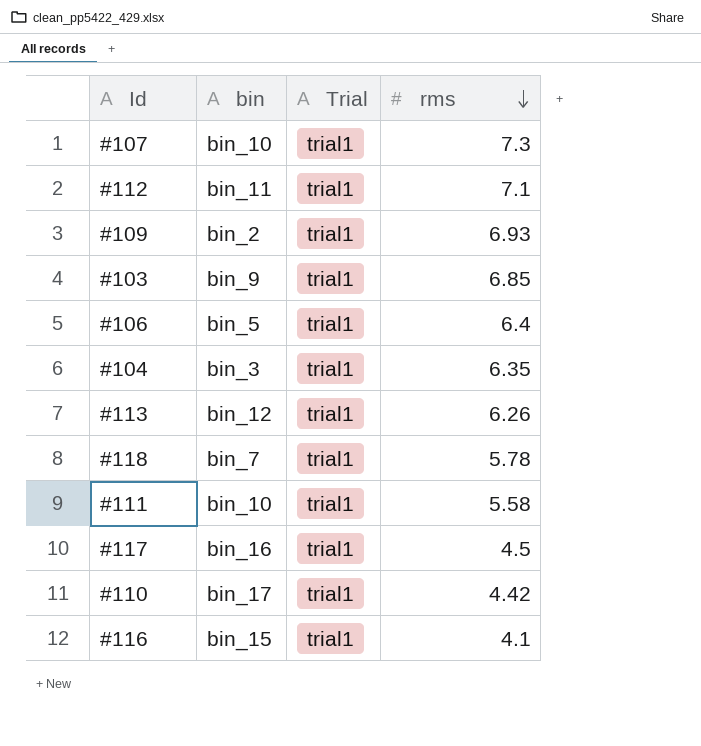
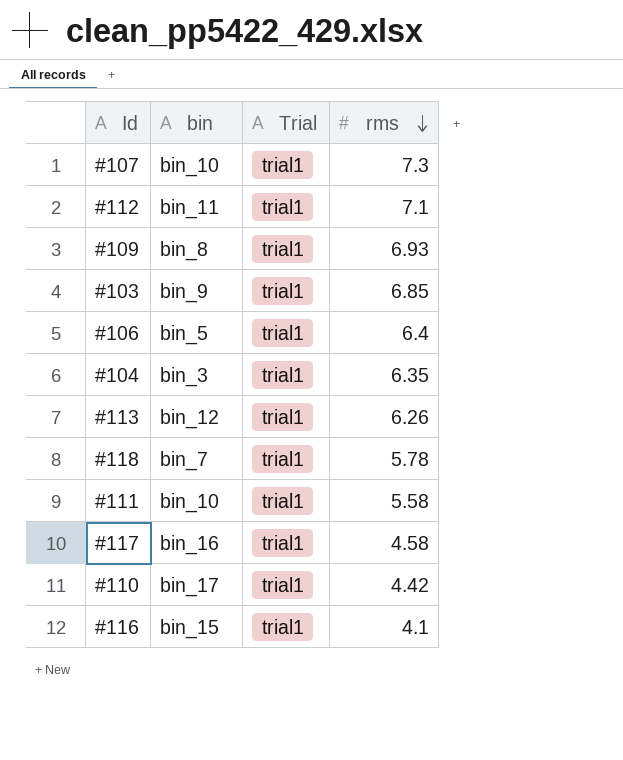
#109 | bin: bin_2 -> bin_8
#117 | rms: 4.5 -> 4.58

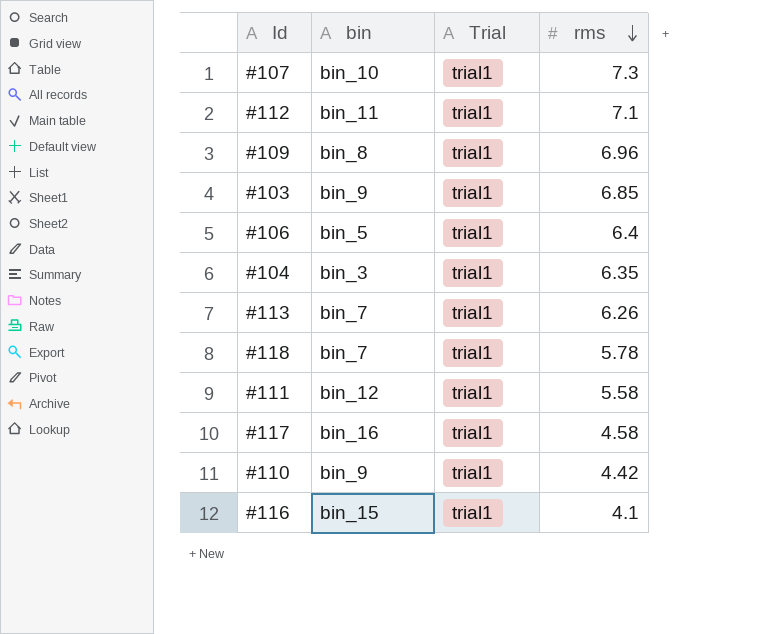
#109 | rms: 6.93 -> 6.96
#113 | bin: bin_12 -> bin_7
#111 | bin: bin_10 -> bin_12
#110 | bin: bin_17 -> bin_9

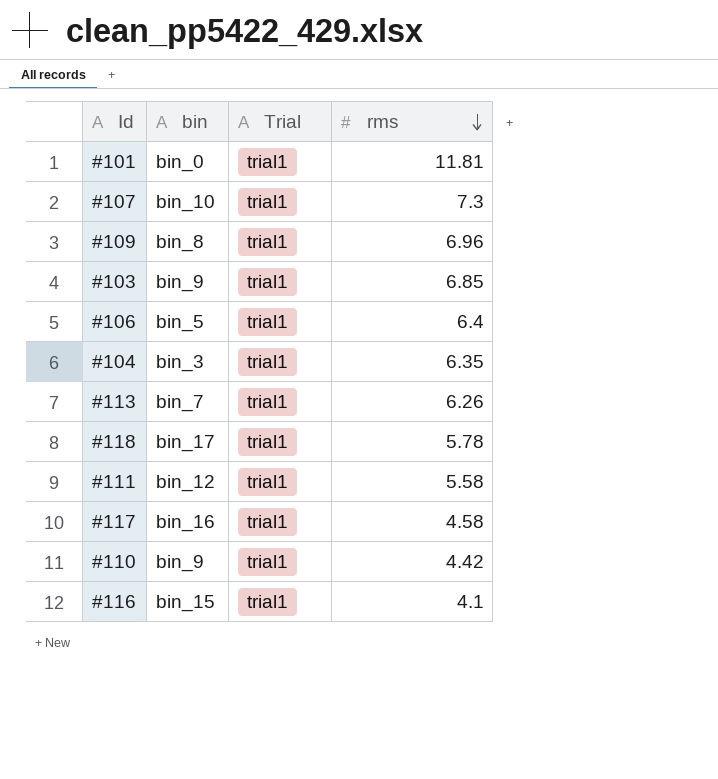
row #112: bin_11 | trial1 | 7.1 -> none
row #101: none -> bin_0 | trial1 | 11.81
#118 | bin: bin_7 -> bin_17

